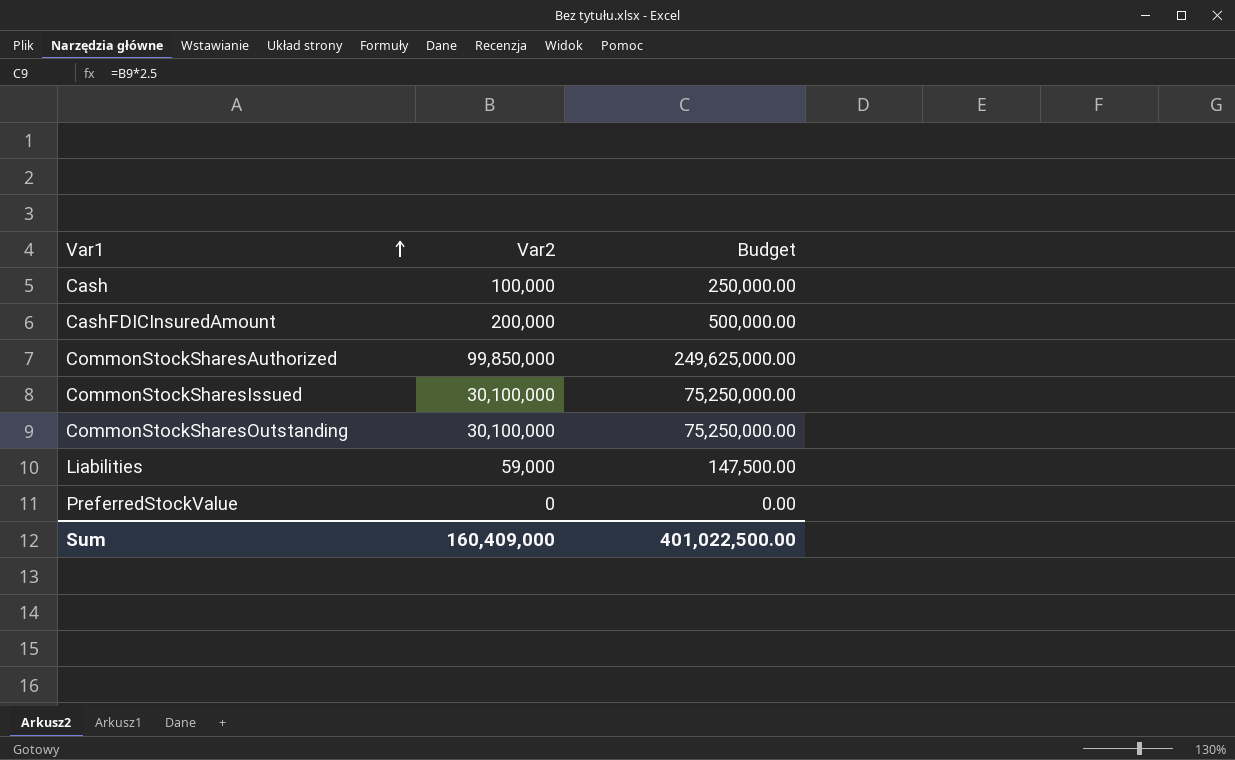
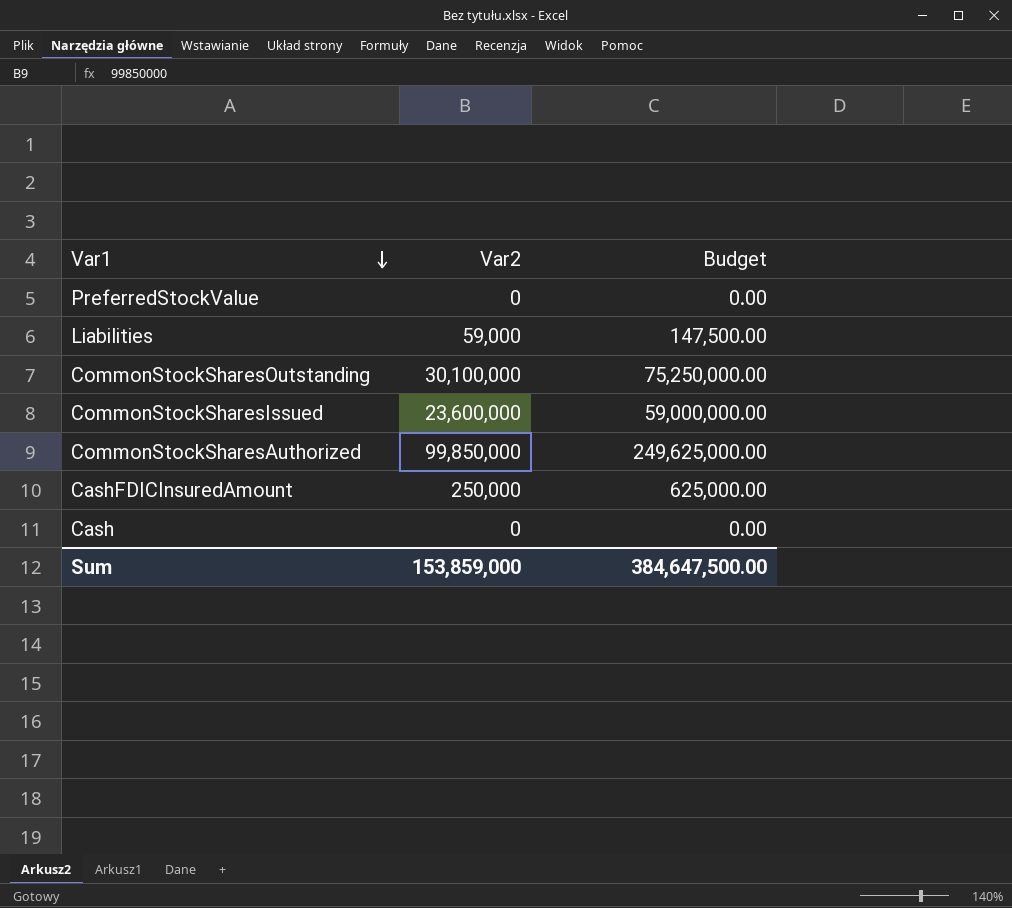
row order: Var1 ascending -> Var1 descending
CommonStockSharesIssued | Var2: 30,100,000 -> 23,600,000
CommonStockSharesIssued | Budget: 75,250,000.00 -> 59,000,000.00
CashFDICInsuredAmount | Var2: 200,000 -> 250,000
CashFDICInsuredAmount | Budget: 500,000.00 -> 625,000.00
Cash | Var2: 100,000 -> 0
Cash | Budget: 250,000.00 -> 0.00
Sum | Var2: 160,409,000 -> 153,859,000
Sum | Budget: 401,022,500.00 -> 384,647,500.00

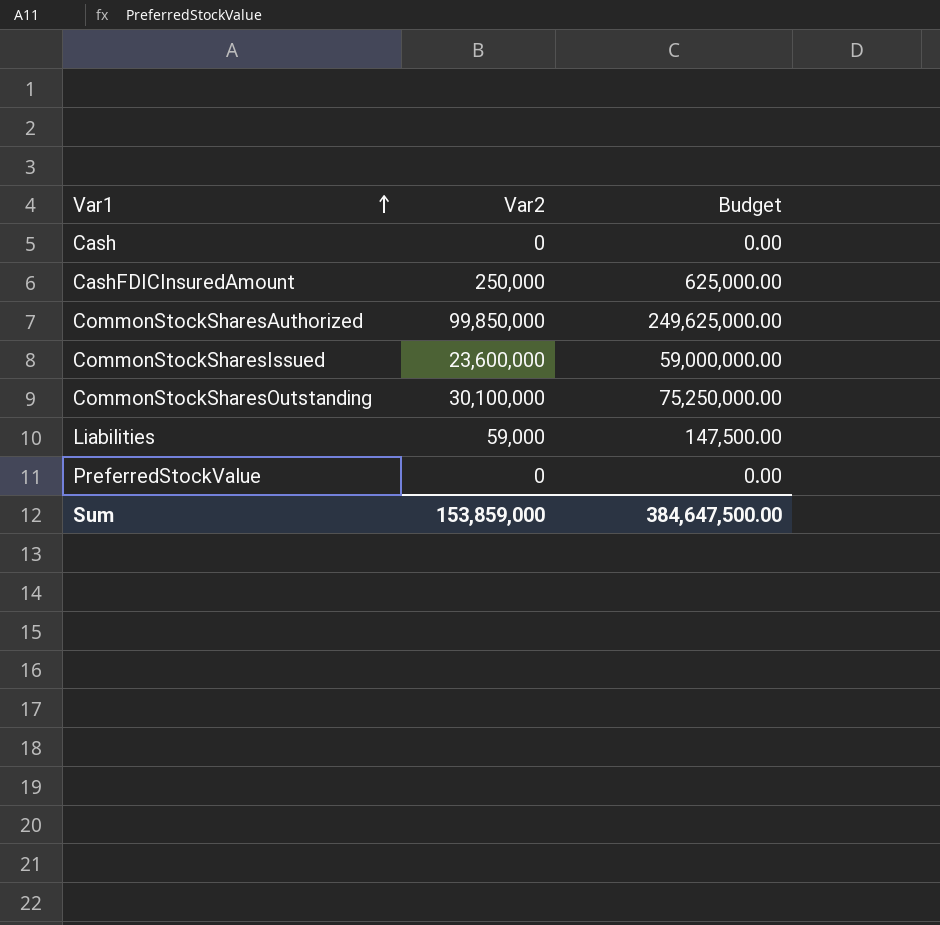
row order: Var1 descending -> Var1 ascending

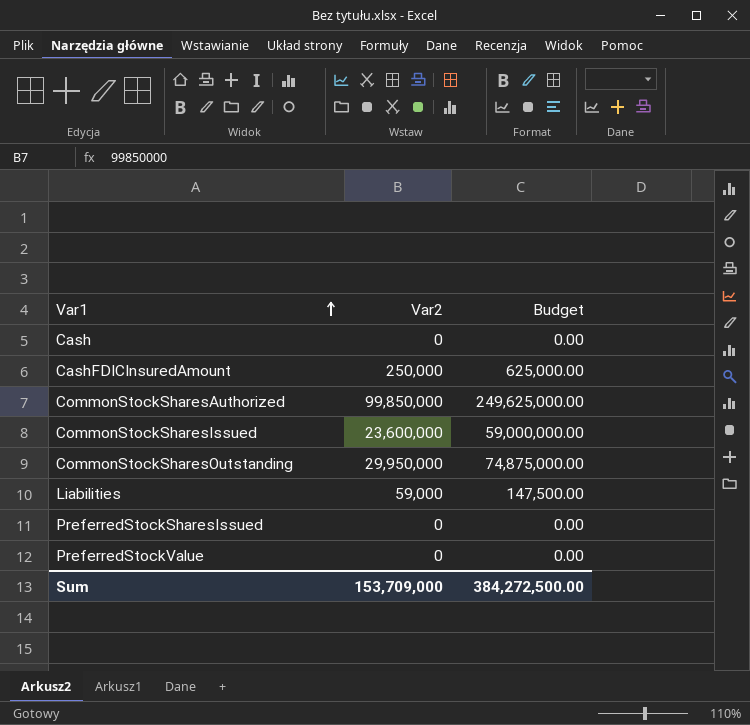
CommonStockSharesOutstanding | Var2: 30,100,000 -> 29,950,000
CommonStockSharesOutstanding | Budget: 75,250,000.00 -> 74,875,000.00
row PreferredStockSharesIssued: none -> 0 | 0.00
Sum | Var2: 153,859,000 -> 153,709,000
Sum | Budget: 384,647,500.00 -> 384,272,500.00

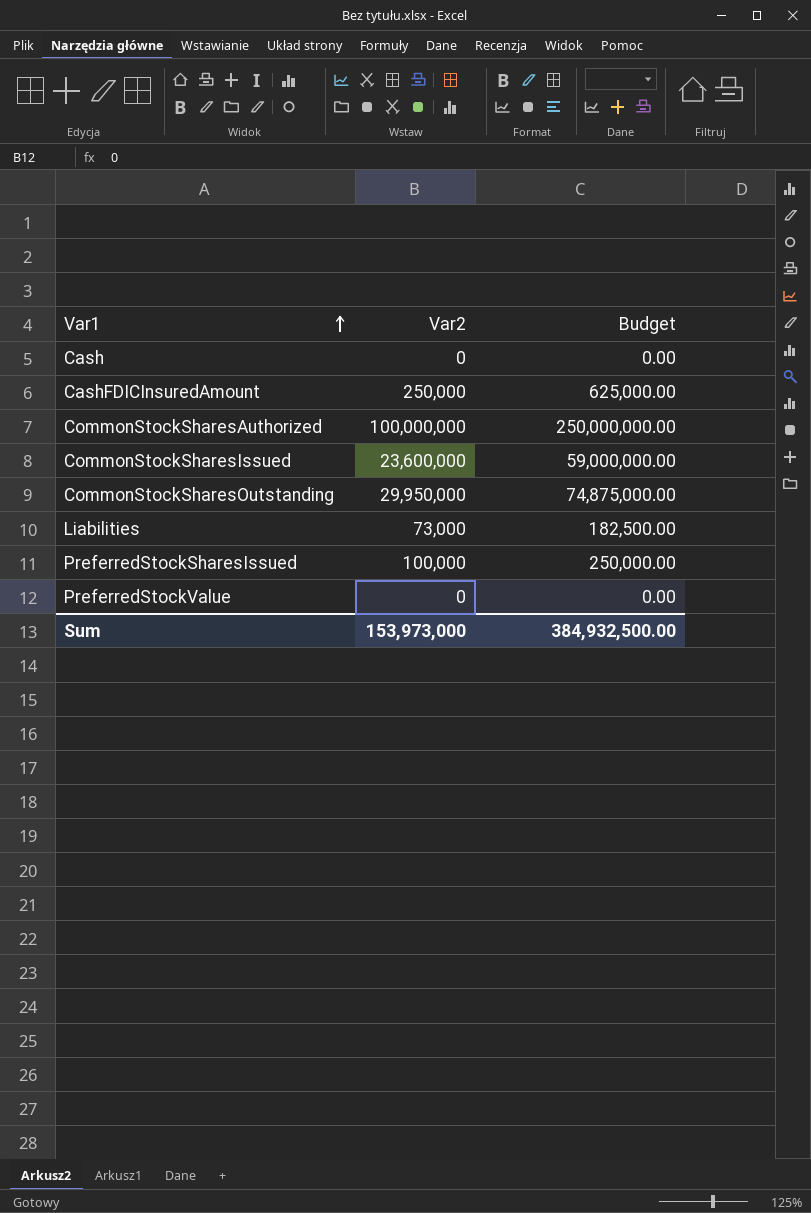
CommonStockSharesAuthorized | Var2: 99,850,000 -> 100,000,000
CommonStockSharesAuthorized | Budget: 249,625,000.00 -> 250,000,000.00
Liabilities | Var2: 59,000 -> 73,000
Liabilities | Budget: 147,500.00 -> 182,500.00
PreferredStockSharesIssued | Var2: 0 -> 100,000
PreferredStockSharesIssued | Budget: 0.00 -> 250,000.00
Sum | Var2: 153,709,000 -> 153,973,000
Sum | Budget: 384,272,500.00 -> 384,932,500.00

